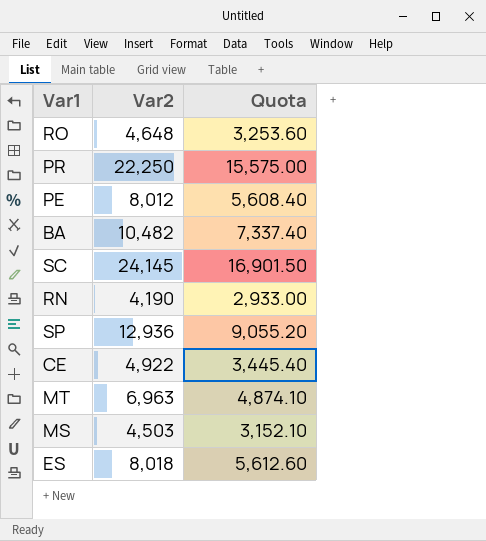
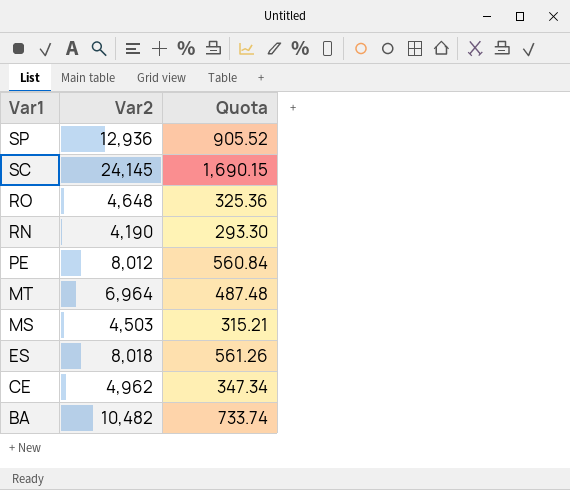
row order: none -> Var1 descending
column Quota | formula: [Var2] * 0.7 -> [Var2] * 0.07
row PR: 22,250 | 15,575.00 -> none
MT | Var2: 6,963 -> 6,964
CE | Var2: 4,922 -> 4,962

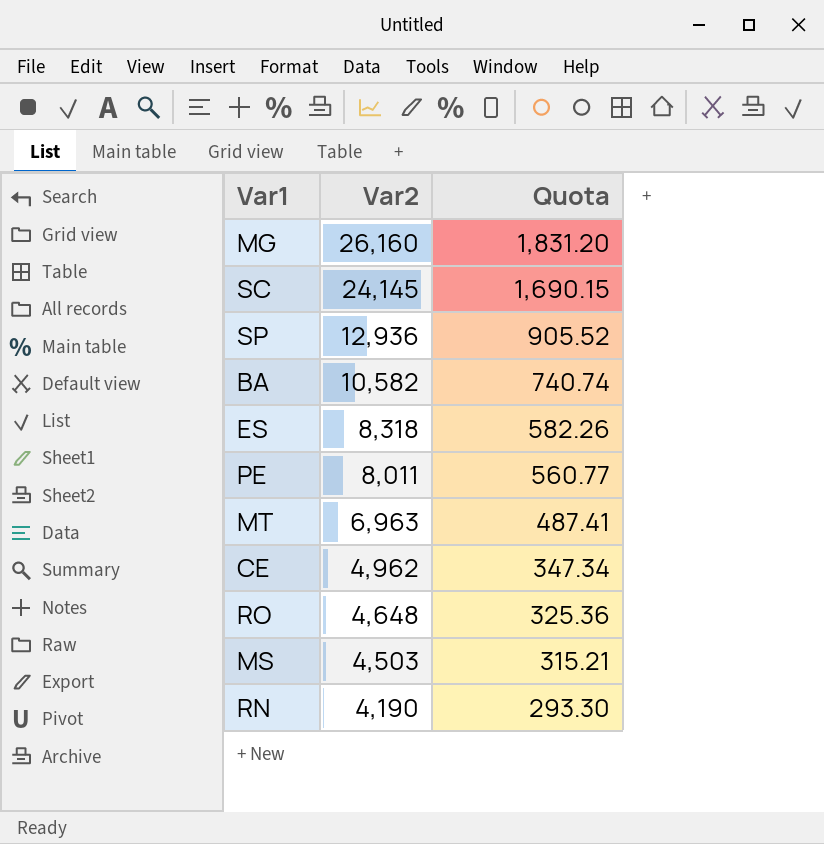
row order: Var1 descending -> Var2 descending
row MG: none -> 26,160 | 1,831.20
BA | Var2: 10,482 -> 10,582
BA | Quota: 733.74 -> 740.74
ES | Var2: 8,018 -> 8,318
ES | Quota: 561.26 -> 582.26
PE | Var2: 8,012 -> 8,011
PE | Quota: 560.84 -> 560.77
MT | Var2: 6,964 -> 6,963
MT | Quota: 487.48 -> 487.41

